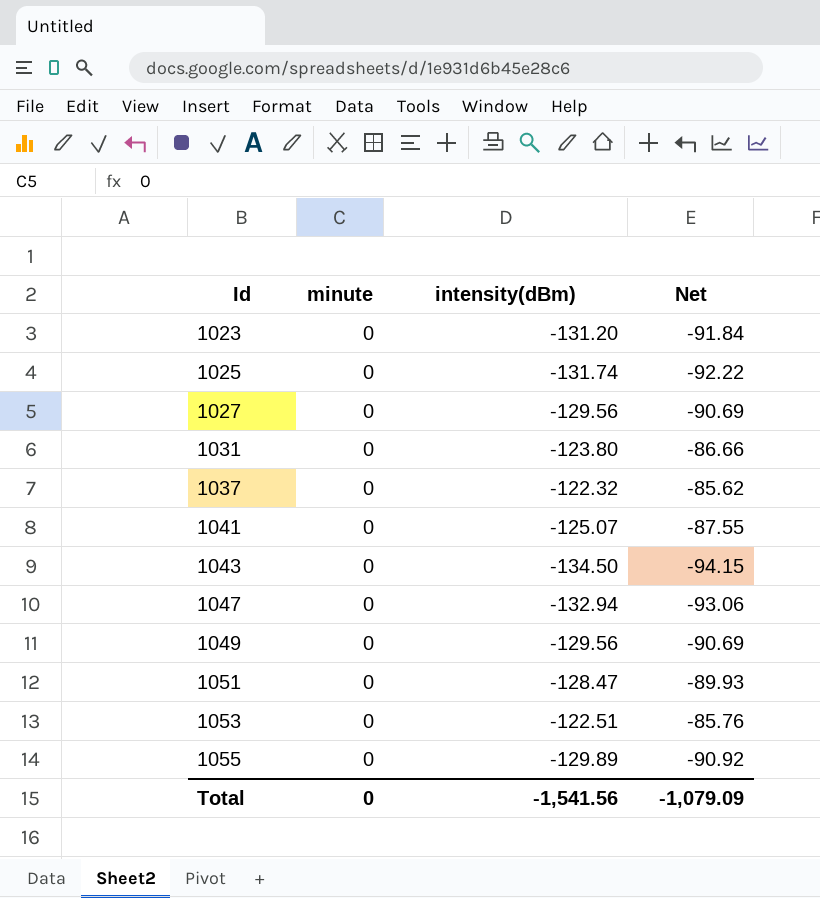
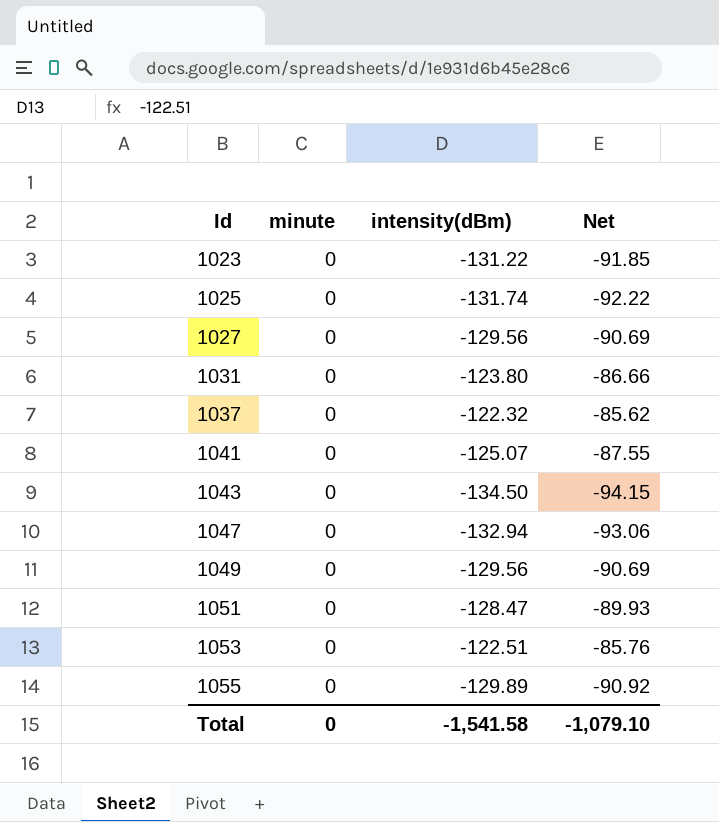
1023 | intensity(dBm): -131.20 -> -131.22
1023 | Net: -91.84 -> -91.85
Total | intensity(dBm): -1,541.56 -> -1,541.58
Total | Net: -1,079.09 -> -1,079.10

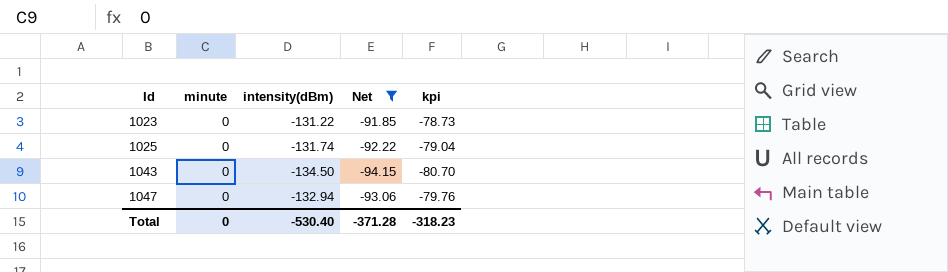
filter: none -> Net <= -91.85
column kpi | formula: none -> [intensity(dBm)] * 0.6
Total | intensity(dBm): -1,541.58 -> -530.40
Total | Net: -1,079.10 -> -371.28

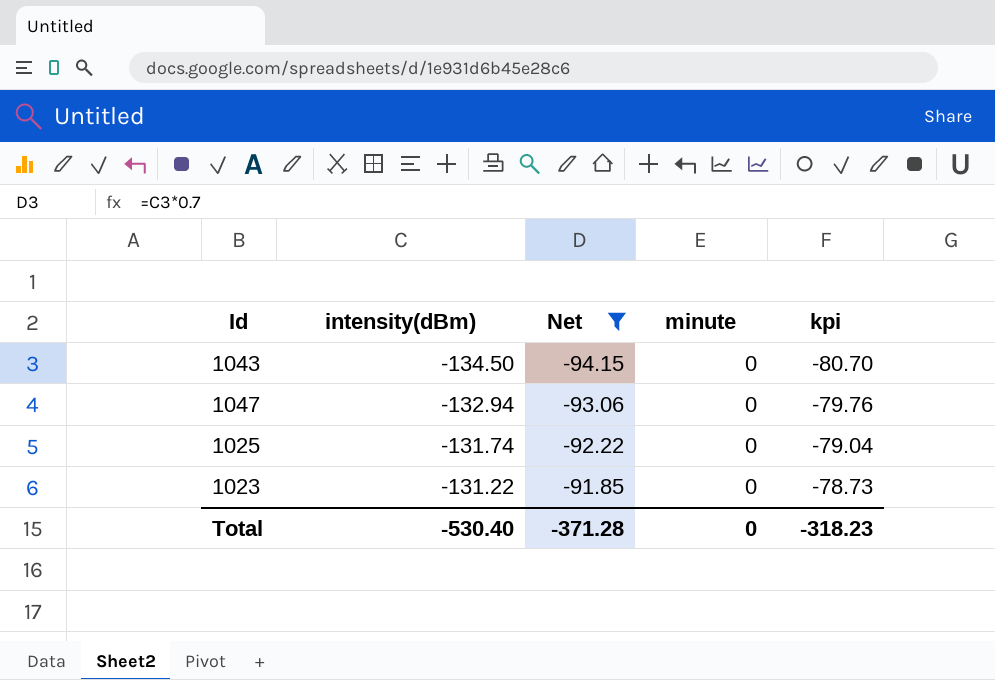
row order: Id ascending -> intensity(dBm) ascending
column minute | position: 2 -> 4

